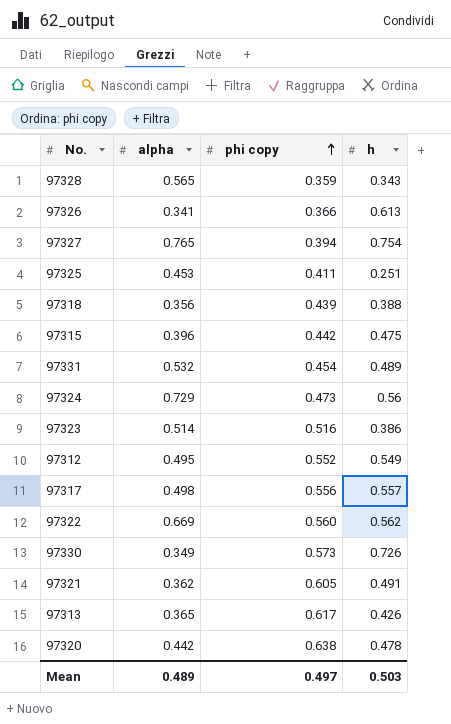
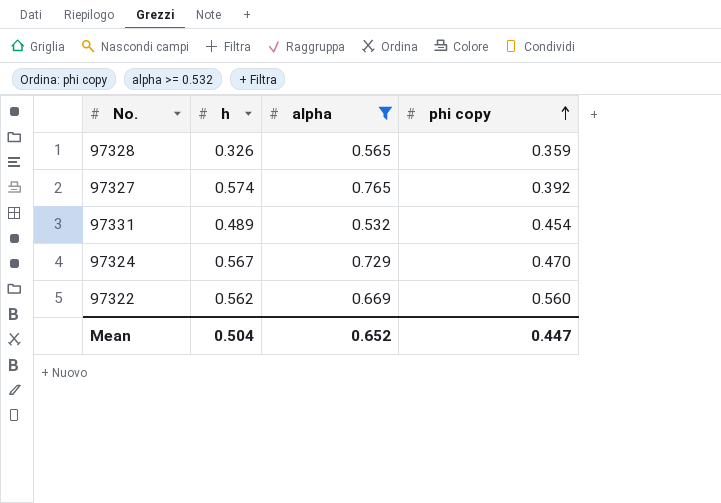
filter: none -> alpha >= 0.532
column h | position: 4 -> 2
97328 | h: 0.343 -> 0.326
97327 | h: 0.754 -> 0.574
97327 | phi copy: 0.394 -> 0.392
97324 | h: 0.56 -> 0.567
97324 | phi copy: 0.473 -> 0.470
Mean | h: 0.503 -> 0.504
Mean | alpha: 0.489 -> 0.652
Mean | phi copy: 0.497 -> 0.447

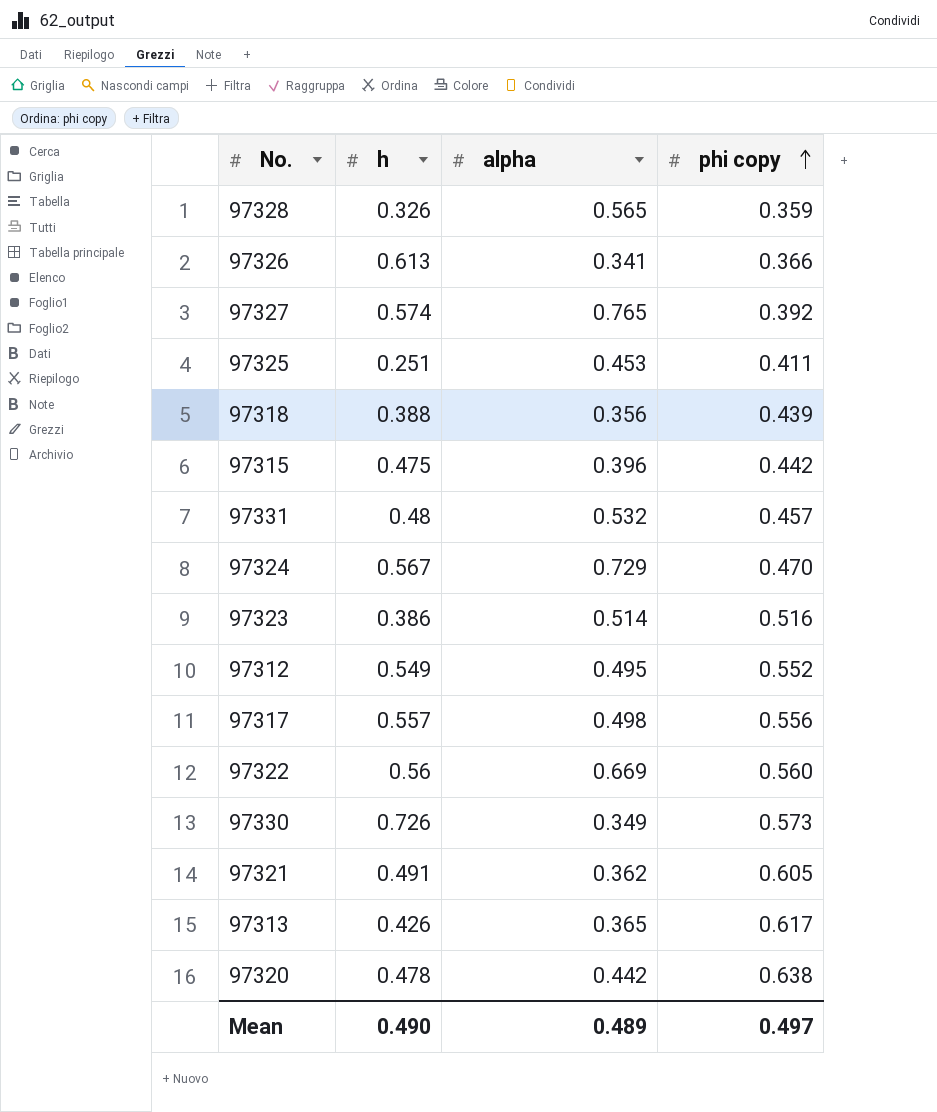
filter: alpha >= 0.532 -> none
97331 | h: 0.489 -> 0.48
97331 | phi copy: 0.454 -> 0.457
97322 | h: 0.562 -> 0.56
Mean | h: 0.504 -> 0.490
Mean | alpha: 0.652 -> 0.489
Mean | phi copy: 0.447 -> 0.497

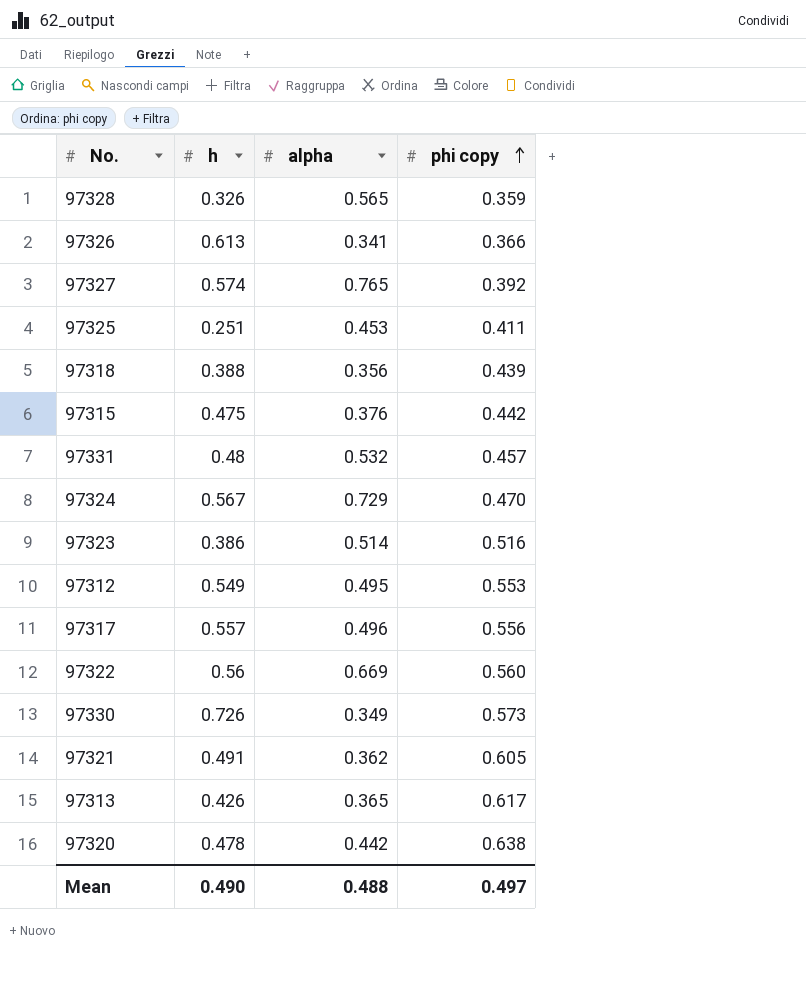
97315 | alpha: 0.396 -> 0.376
97312 | phi copy: 0.552 -> 0.553
97317 | alpha: 0.498 -> 0.496
Mean | alpha: 0.489 -> 0.488

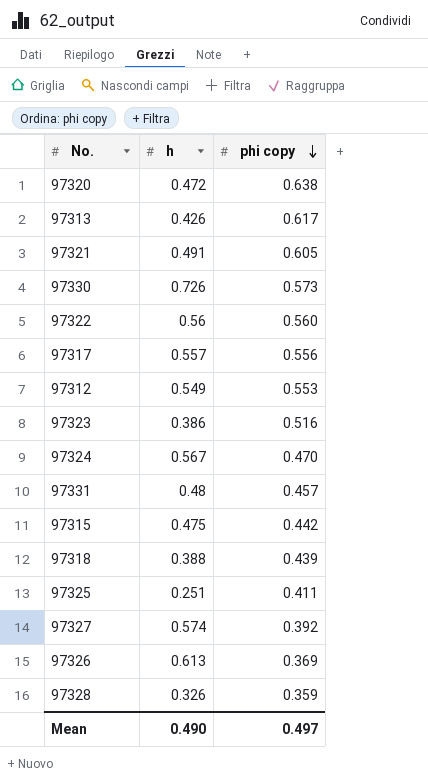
row order: phi copy ascending -> phi copy descending
column alpha | position: 3 -> none
97320 | h: 0.478 -> 0.472
97326 | phi copy: 0.366 -> 0.369

